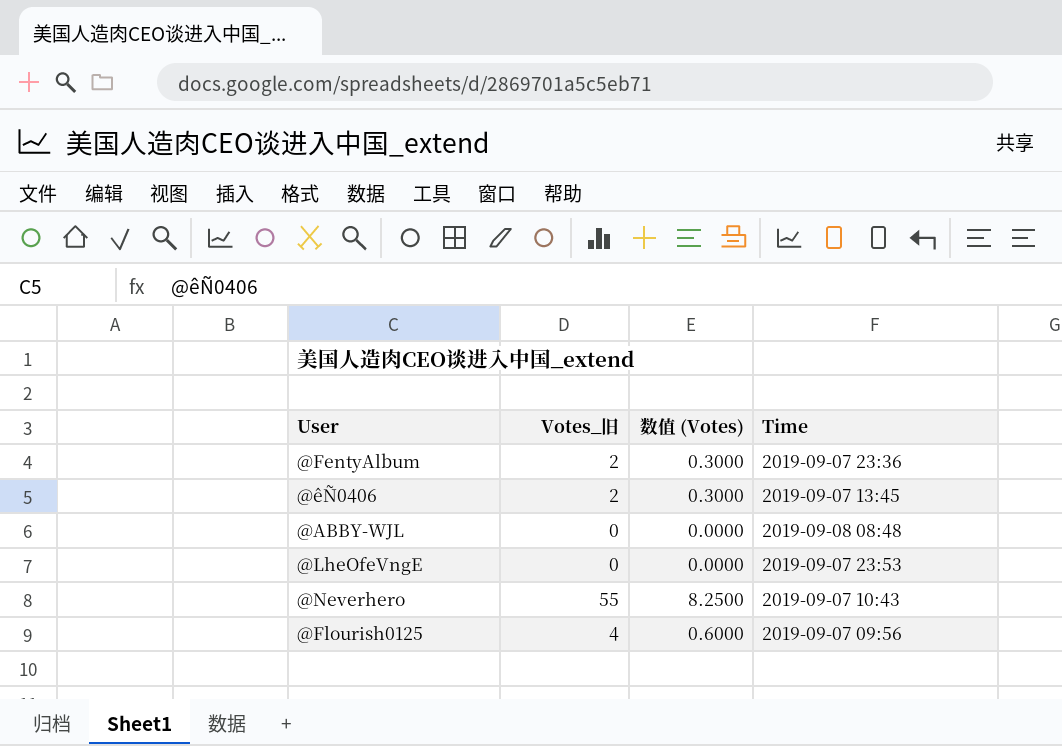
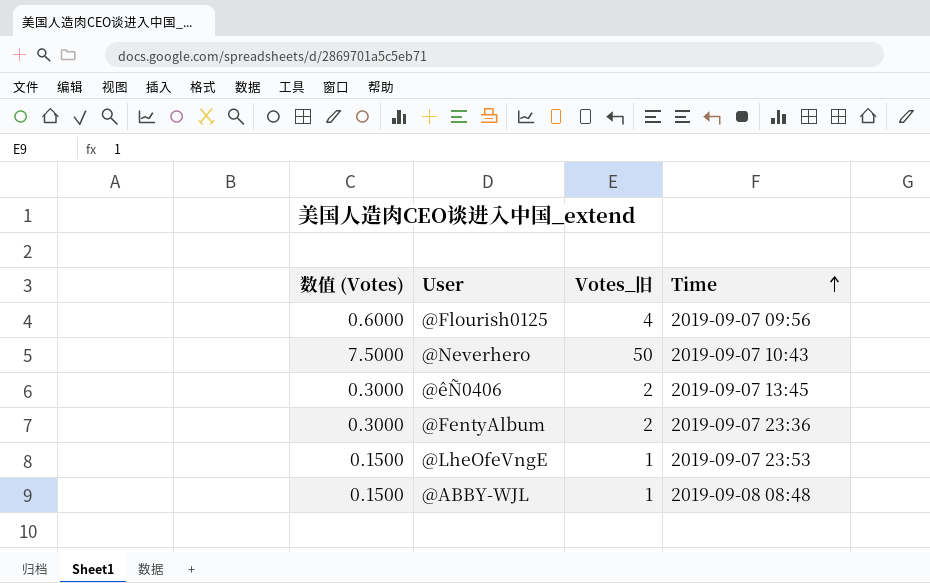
row order: none -> Time ascending
column 数值 (Votes) | position: 3 -> 1
@Neverhero | 数值 (Votes): 8.2500 -> 7.5000
@Neverhero | Votes_旧: 55 -> 50
@LheOfeVngE | 数值 (Votes): 0.0000 -> 0.1500
@LheOfeVngE | Votes_旧: 0 -> 1
@ABBY-WJL | 数值 (Votes): 0.0000 -> 0.1500
@ABBY-WJL | Votes_旧: 0 -> 1

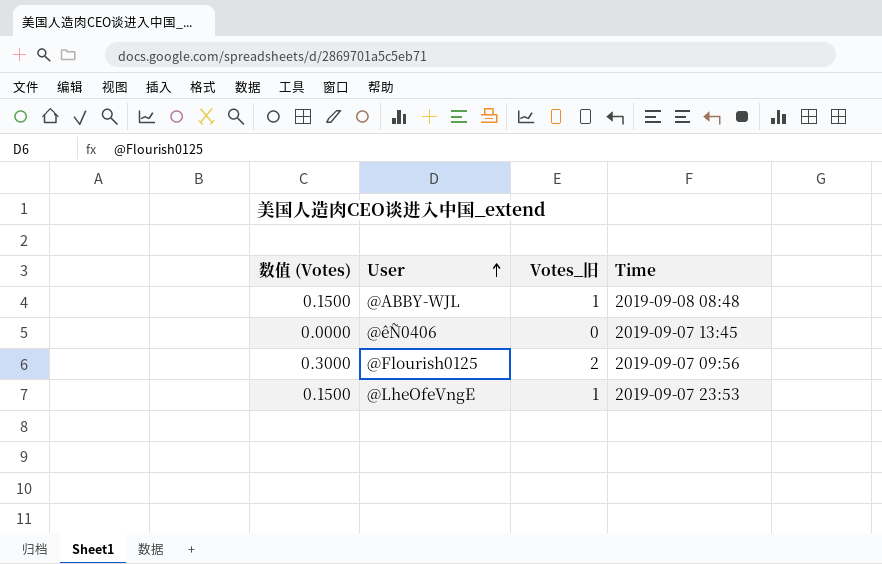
row order: Time ascending -> User ascending
row @Neverhero: 7.5000 | 50 | 2019-09-07 10:43 -> none
row @FentyAlbum: 0.3000 | 2 | 2019-09-07 23:36 -> none
@êÑ0406 | 数值 (Votes): 0.3000 -> 0.0000
@êÑ0406 | Votes_旧: 2 -> 0
@Flourish0125 | 数值 (Votes): 0.6000 -> 0.3000
@Flourish0125 | Votes_旧: 4 -> 2

